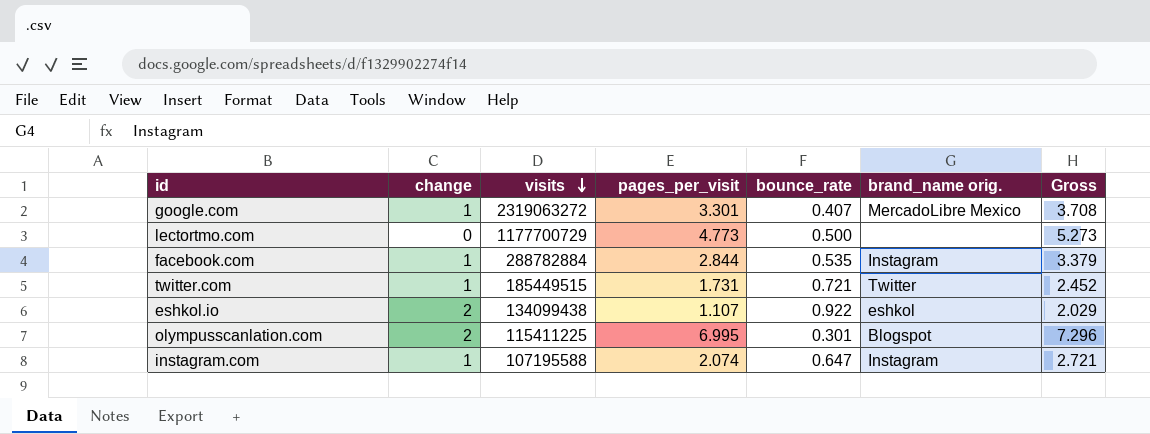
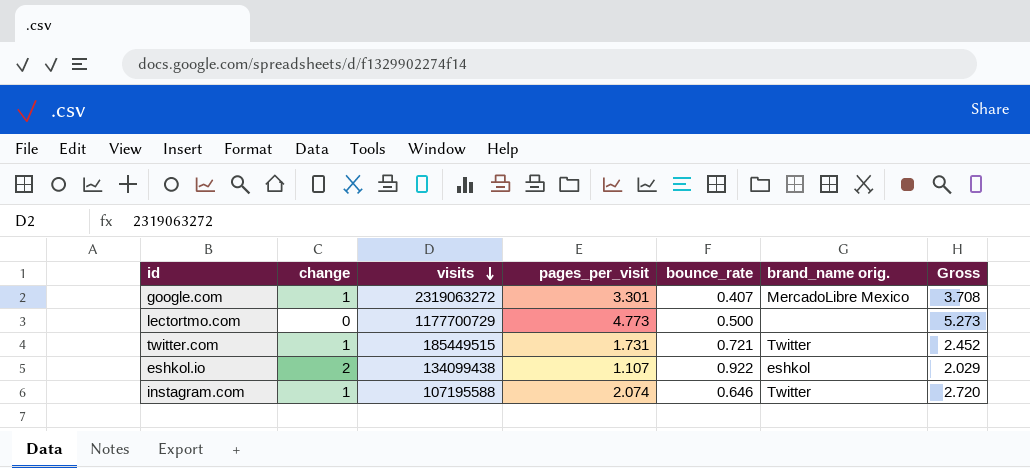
row facebook.com: 1 | 288782884 | 2.844 | 0.535 | Instagram | 3.379 -> none
row olympusscanlation.com: 2 | 115411225 | 6.995 | 0.301 | Blogspot | 7.296 -> none
instagram.com | bounce_rate: 0.647 -> 0.646
instagram.com | brand_name orig.: Instagram -> Twitter
instagram.com | Gross: 2.721 -> 2.720

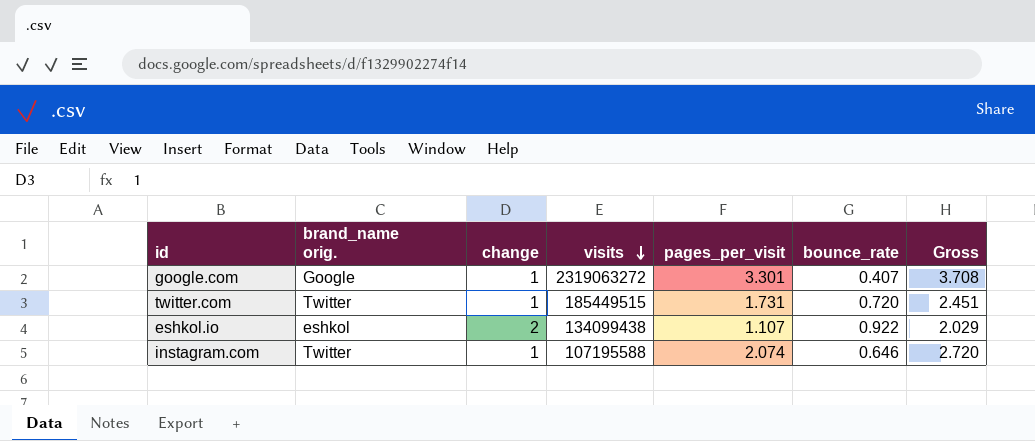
column brand_name orig. | position: 6 -> 2
row lectortmo.com: 0 | 1177700729 | 4.773 | 0.500 | none | 5.273 -> none
google.com | brand_name orig.: MercadoLibre Mexico -> Google
twitter.com | bounce_rate: 0.721 -> 0.720
twitter.com | Gross: 2.452 -> 2.451

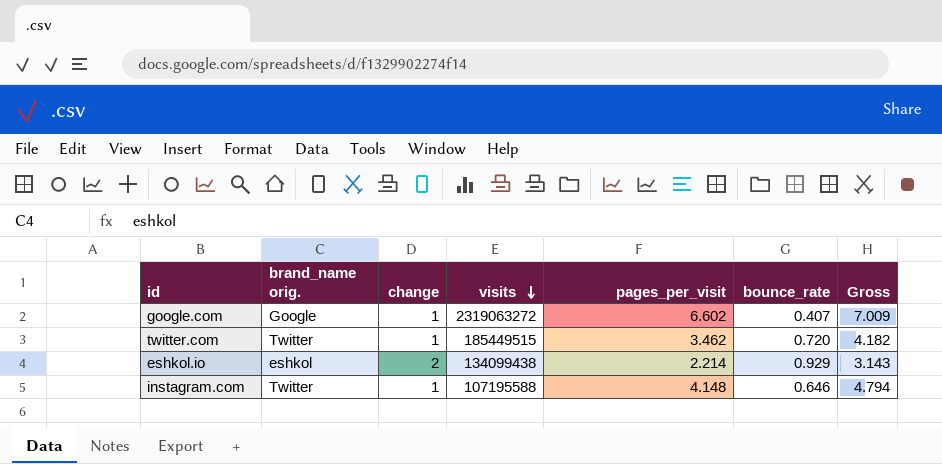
google.com | pages_per_visit: 3.301 -> 6.602
google.com | Gross: 3.708 -> 7.009
twitter.com | pages_per_visit: 1.731 -> 3.462
twitter.com | Gross: 2.451 -> 4.182
eshkol.io | pages_per_visit: 1.107 -> 2.214
eshkol.io | bounce_rate: 0.922 -> 0.929
eshkol.io | Gross: 2.029 -> 3.143
instagram.com | pages_per_visit: 2.074 -> 4.148
instagram.com | Gross: 2.720 -> 4.794

